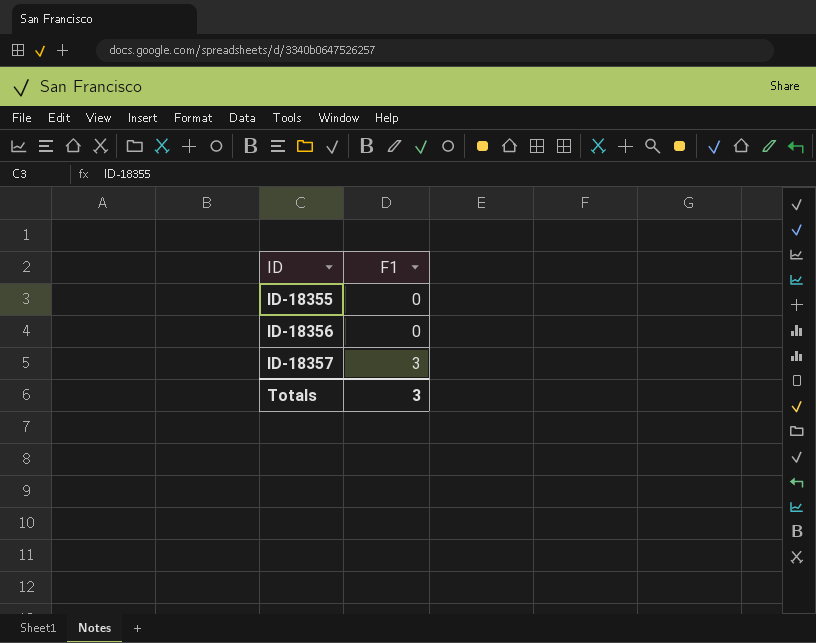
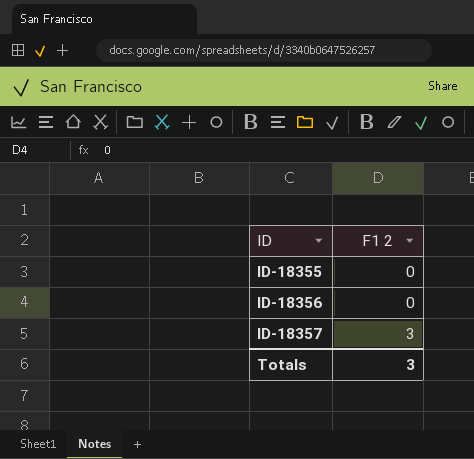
column name: F1 -> F1 2

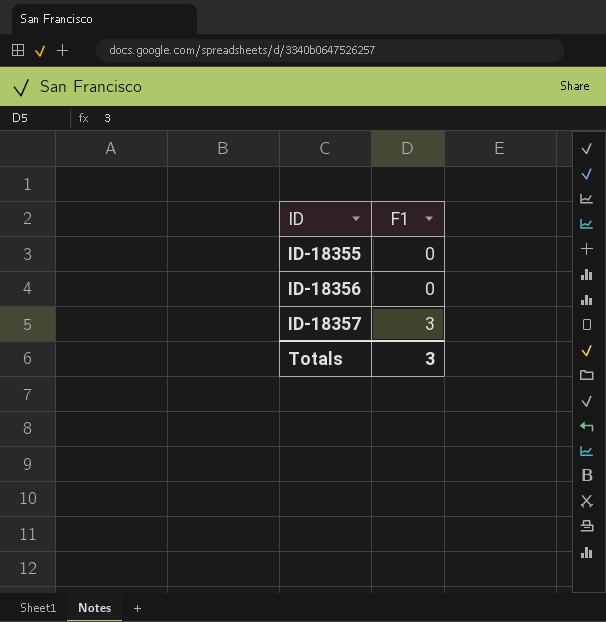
column name: F1 2 -> F1

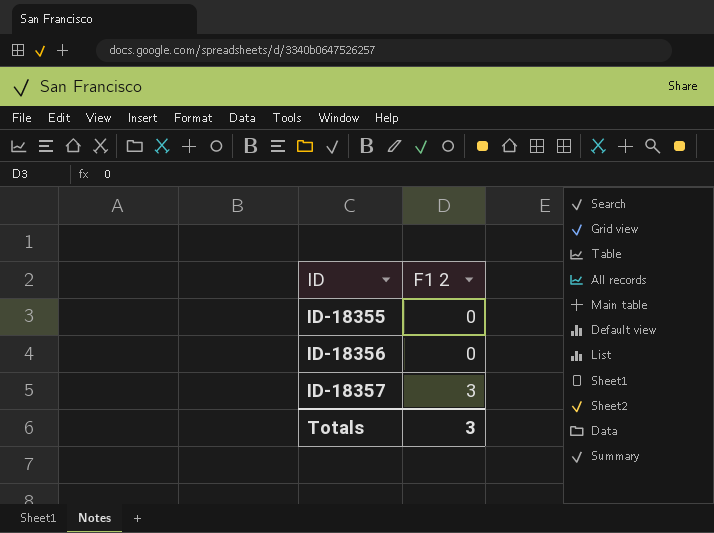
column name: F1 -> F1 2

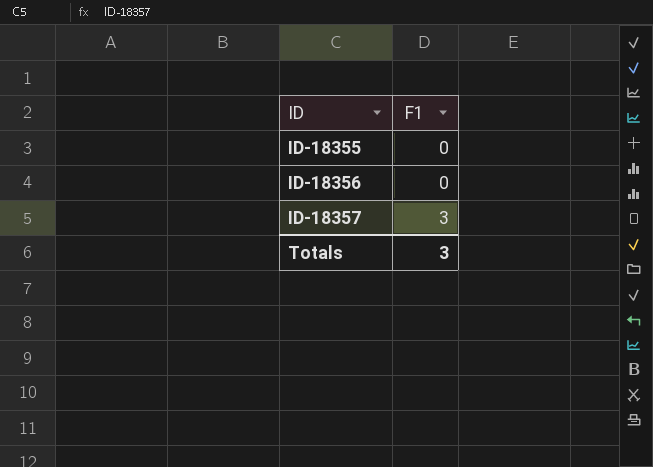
column name: F1 2 -> F1

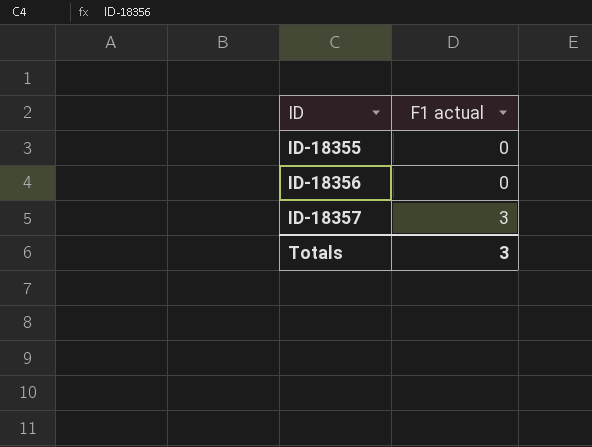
column name: F1 -> F1 actual

